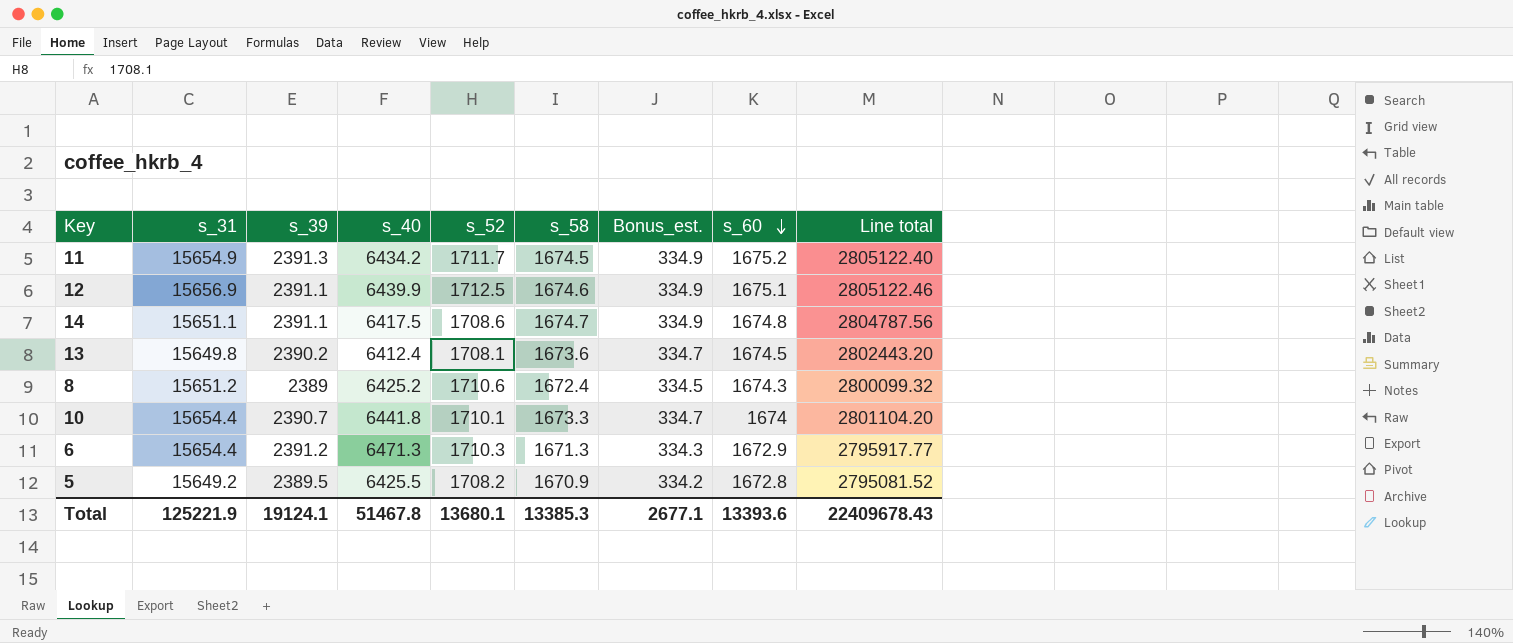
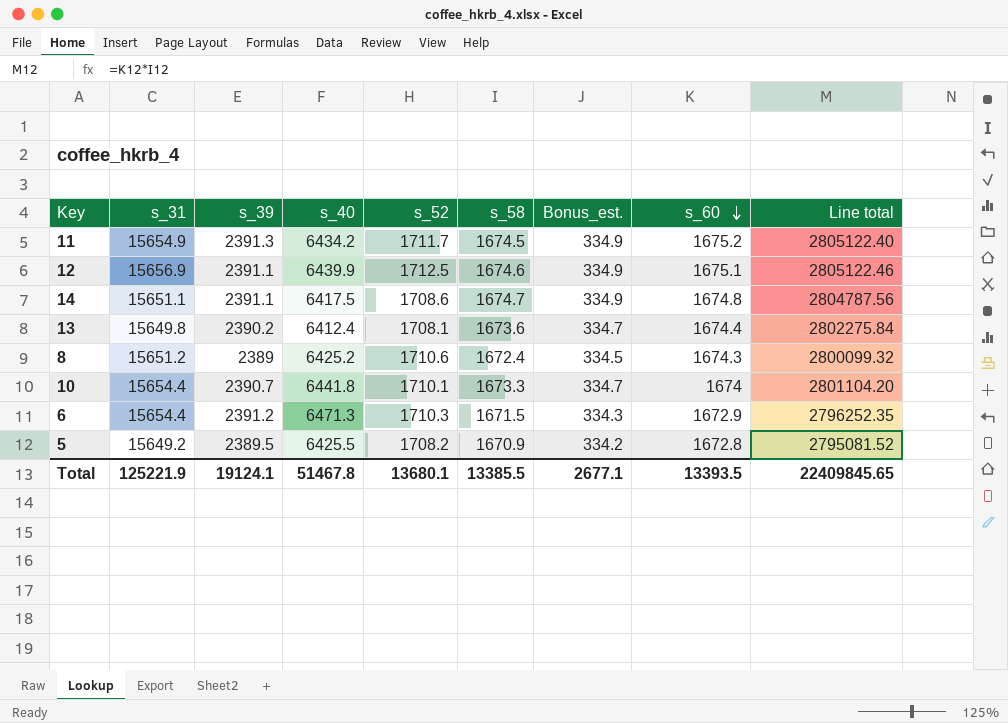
13 | s_60: 1674.5 -> 1674.4
13 | Line total: 2802443.20 -> 2802275.84
6 | s_58: 1671.3 -> 1671.5
6 | Line total: 2795917.77 -> 2796252.35
Total | s_58: 13385.3 -> 13385.5
Total | s_60: 13393.6 -> 13393.5
Total | Line total: 22409678.43 -> 22409845.65

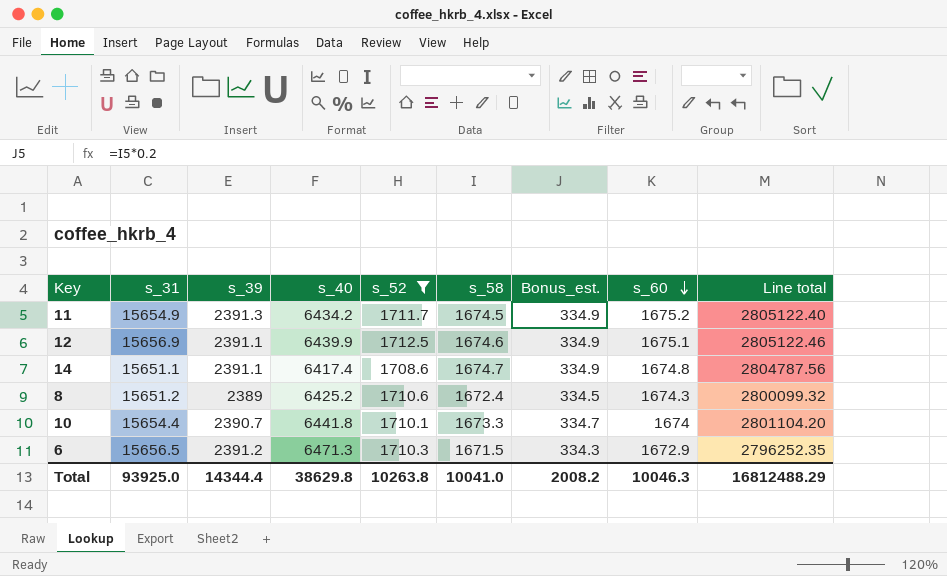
filter: none -> s_52 >= 1708.6
14 | s_40: 6417.5 -> 6417.4
6 | s_31: 15654.4 -> 15656.5
Total | s_31: 125221.9 -> 93925.0
Total | s_39: 19124.1 -> 14344.4
Total | s_40: 51467.8 -> 38629.8
Total | s_52: 13680.1 -> 10263.8
Total | s_58: 13385.5 -> 10041.0
Total | Bonus_est.: 2677.1 -> 2008.2
Total | s_60: 13393.5 -> 10046.3
Total | Line total: 22409845.65 -> 16812488.29

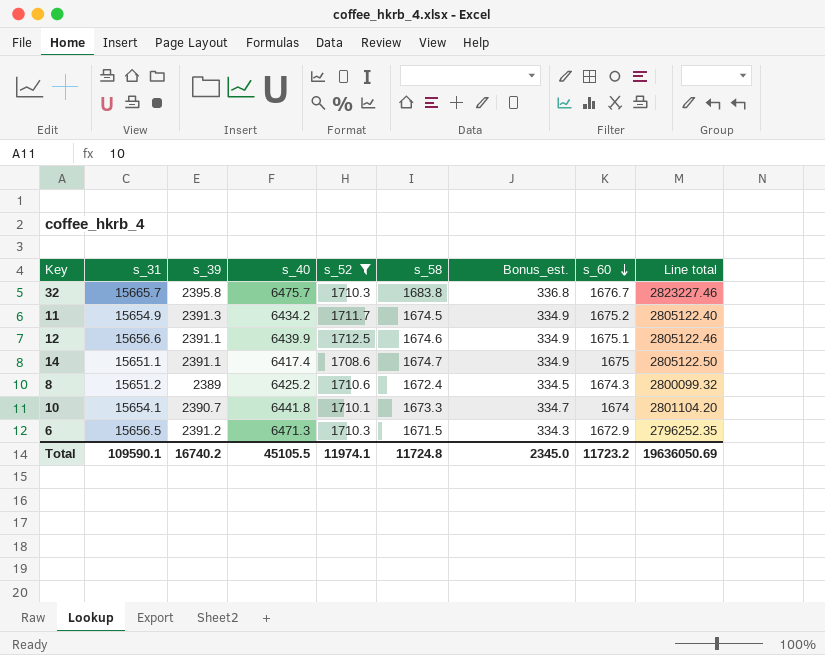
row 32: none -> 15665.7 | 2395.8 | 6475.7 | 1710.3 | 1683.8 | 336.8 | 1676.7 | 2823227.46
12 | s_31: 15656.9 -> 15656.6
14 | s_60: 1674.8 -> 1675
14 | Line total: 2804787.56 -> 2805122.50
10 | s_31: 15654.4 -> 15654.1
Total | s_31: 93925.0 -> 109590.1
Total | s_39: 14344.4 -> 16740.2
Total | s_40: 38629.8 -> 45105.5
Total | s_52: 10263.8 -> 11974.1
Total | s_58: 10041.0 -> 11724.8
Total | Bonus_est.: 2008.2 -> 2345.0
Total | s_60: 10046.3 -> 11723.2
Total | Line total: 16812488.29 -> 19636050.69

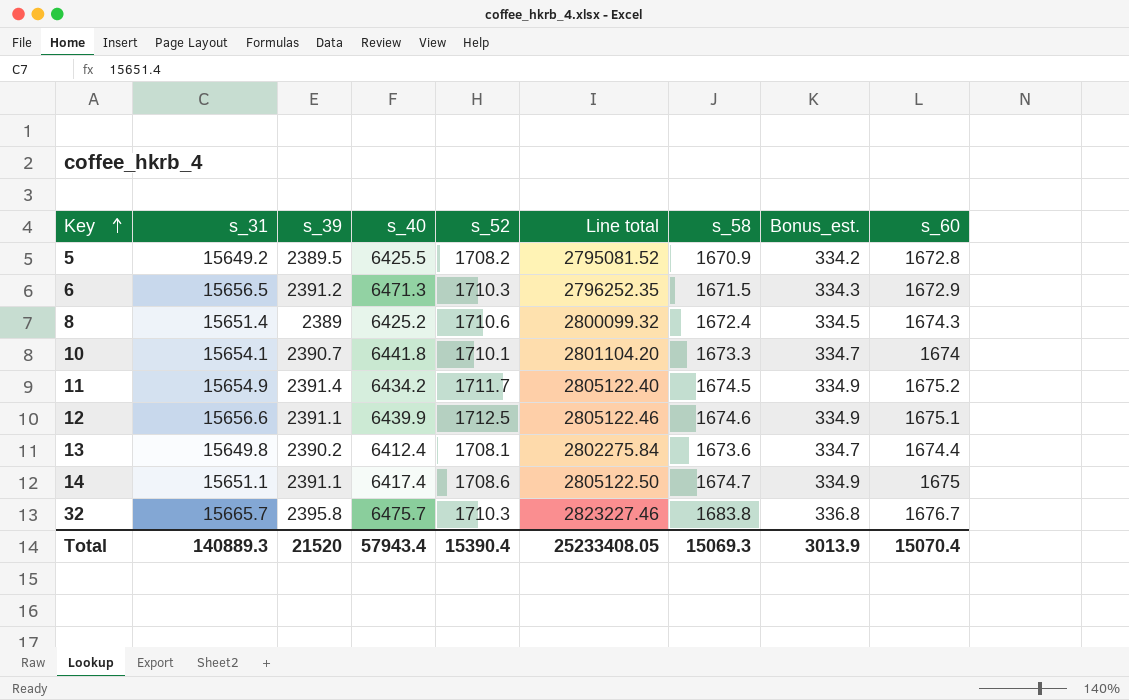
filter: s_52 >= 1708.6 -> none
row order: s_60 descending -> Key ascending
column Line total | position: 9 -> 6
8 | s_31: 15651.2 -> 15651.4
11 | s_39: 2391.3 -> 2391.4
Total | s_31: 109590.1 -> 140889.3
Total | s_39: 16740.2 -> 21520
Total | s_40: 45105.5 -> 57943.4
Total | s_52: 11974.1 -> 15390.4
Total | Line total: 19636050.69 -> 25233408.05
Total | s_58: 11724.8 -> 15069.3
Total | Bonus_est.: 2345.0 -> 3013.9
Total | s_60: 11723.2 -> 15070.4

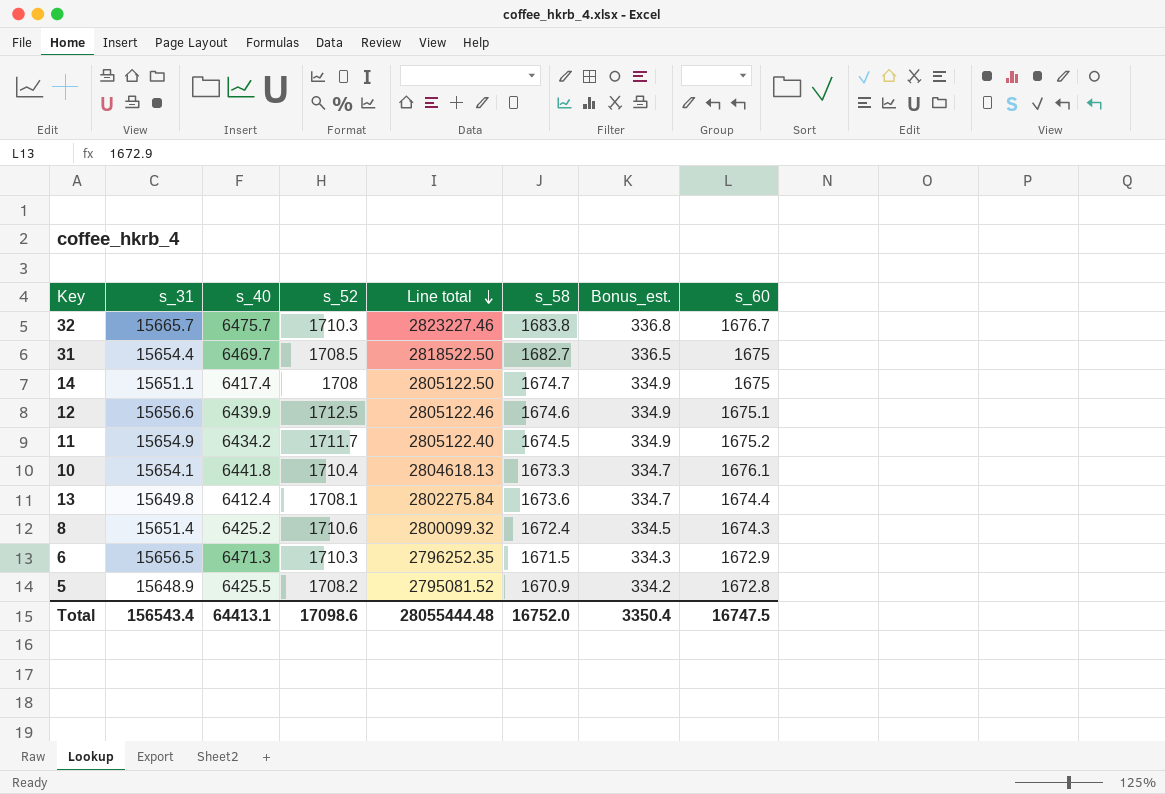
row order: Key ascending -> Line total descending
column s_39 | position: 3 -> none
row 31: none -> 15654.4 | 6469.7 | 1708.5 | 2818522.50 | 1682.7 | 336.5 | 1675
14 | s_52: 1708.6 -> 1708
10 | s_52: 1710.1 -> 1710.4
10 | Line total: 2801104.20 -> 2804618.13
10 | s_60: 1674 -> 1676.1
5 | s_31: 15649.2 -> 15648.9
Total | s_31: 140889.3 -> 156543.4
Total | s_40: 57943.4 -> 64413.1
Total | s_52: 15390.4 -> 17098.6
Total | Line total: 25233408.05 -> 28055444.48
Total | s_58: 15069.3 -> 16752.0
Total | Bonus_est.: 3013.9 -> 3350.4
Total | s_60: 15070.4 -> 16747.5

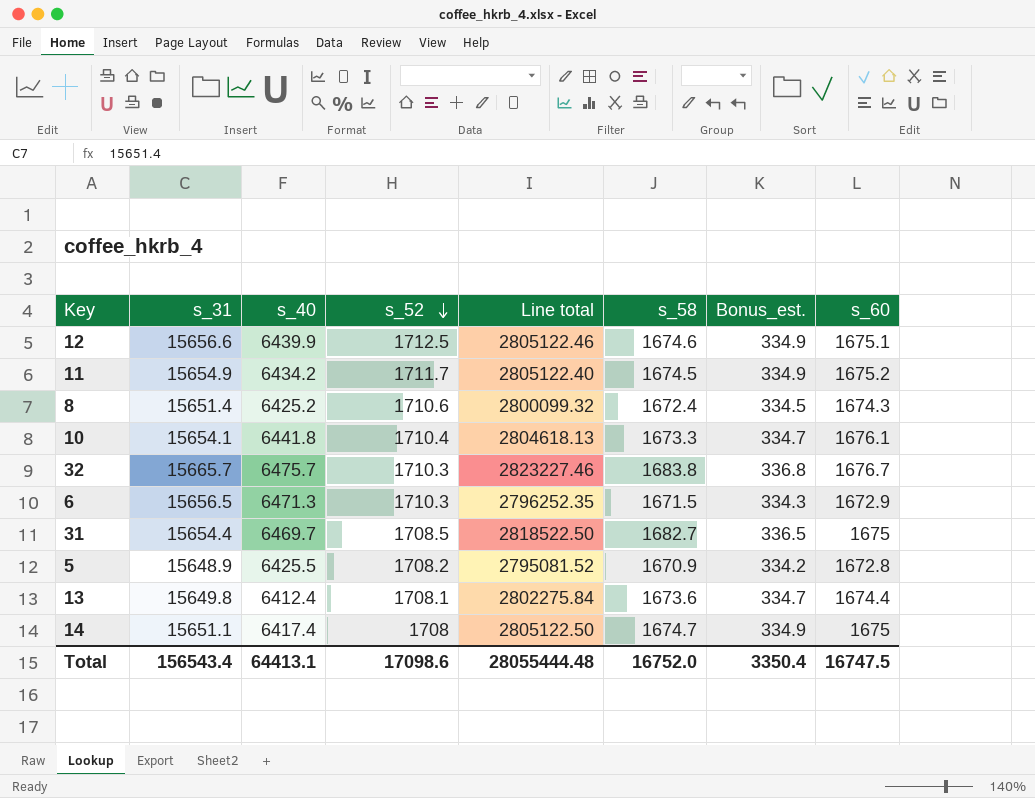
row order: Line total descending -> s_52 descending

